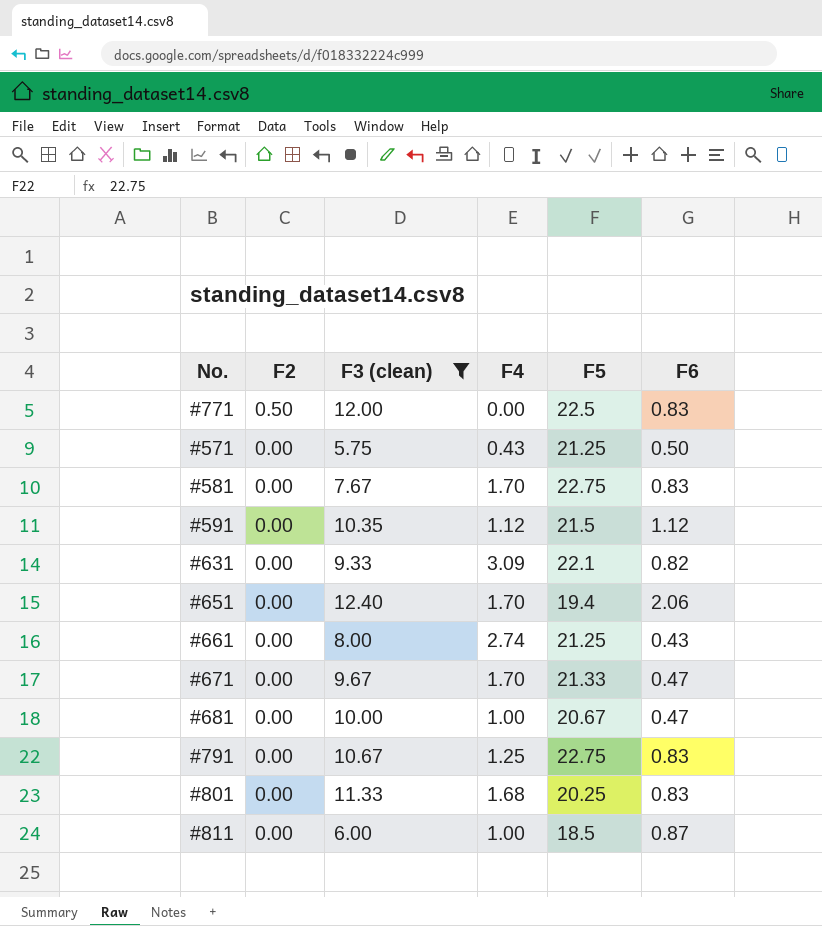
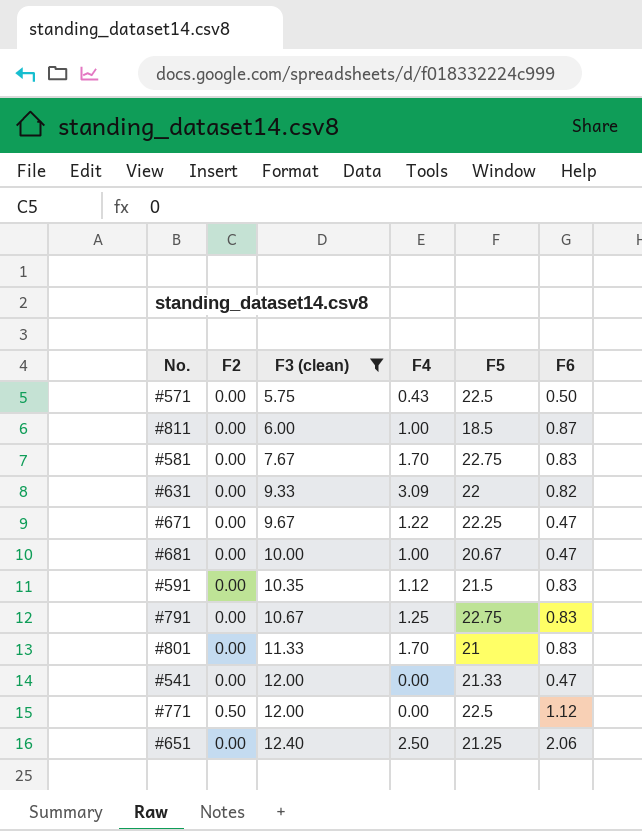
row order: F2 descending -> F3 (clean) ascending
row #661: 0.00 | 8.00 | 2.74 | 21.25 | 0.43 -> none
#571 | F5: 21.25 -> 22.5
#631 | F5: 22.1 -> 22
#671 | F4: 1.70 -> 1.22
#671 | F5: 21.33 -> 22.25
#591 | F6: 1.12 -> 0.83
#801 | F4: 1.68 -> 1.70
#801 | F5: 20.25 -> 21
row #541: none -> 0.00 | 12.00 | 0.00 | 21.33 | 0.47
#771 | F6: 0.83 -> 1.12
#651 | F4: 1.70 -> 2.50
#651 | F5: 19.4 -> 21.25

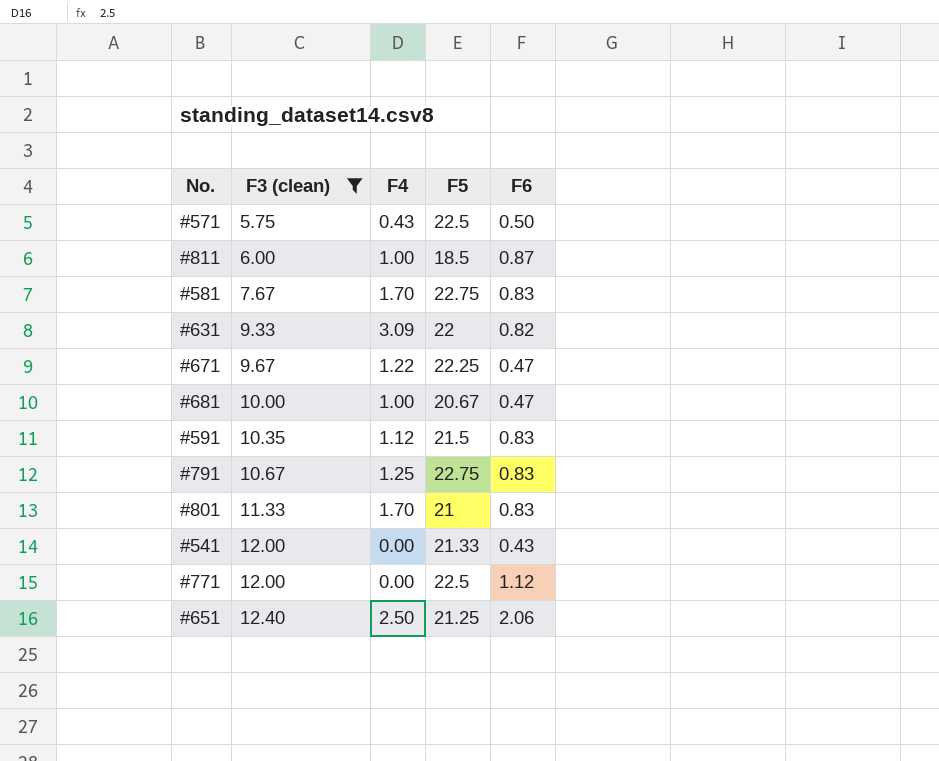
column F2 | position: 2 -> none
#541 | F6: 0.47 -> 0.43

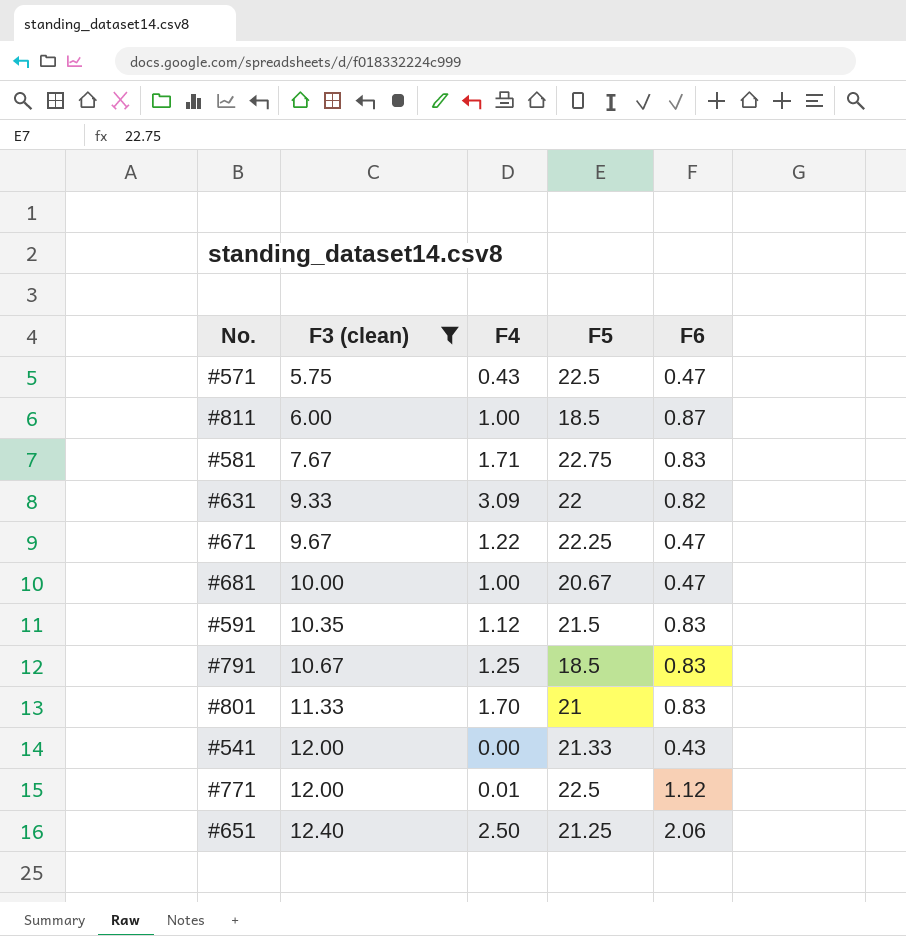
#571 | F6: 0.50 -> 0.47
#581 | F4: 1.70 -> 1.71
#791 | F5: 22.75 -> 18.5
#771 | F4: 0.00 -> 0.01

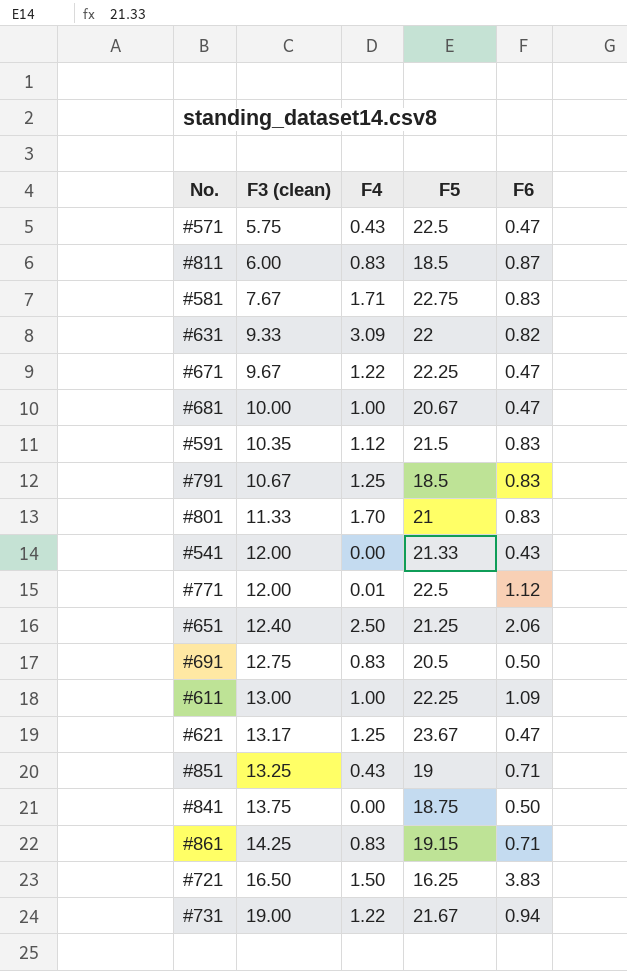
filter: F3 (clean) <= 12.40 -> none
#811 | F4: 1.00 -> 0.83

